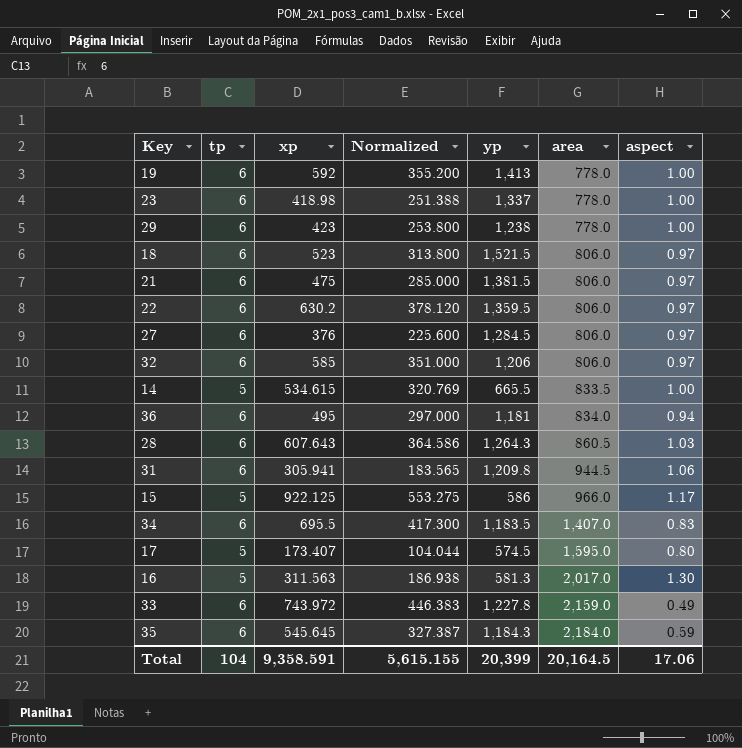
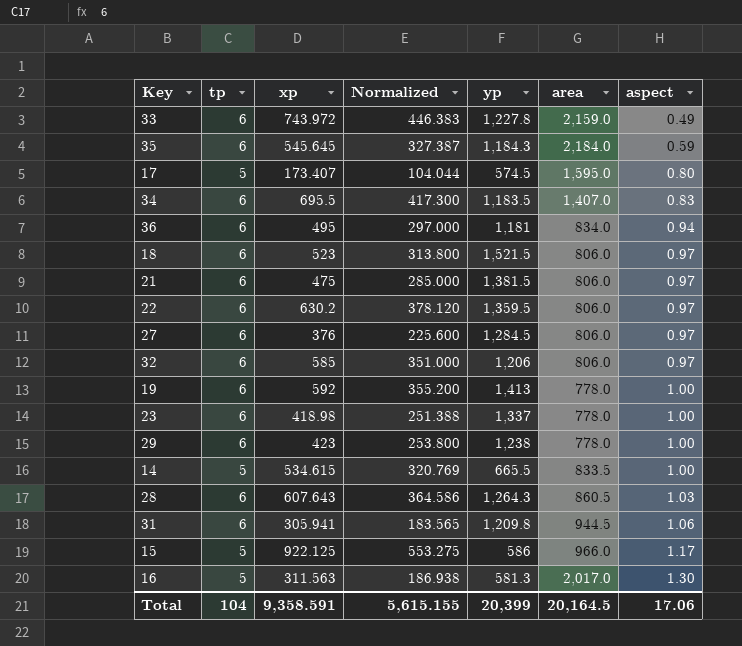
row order: area ascending -> aspect ascending

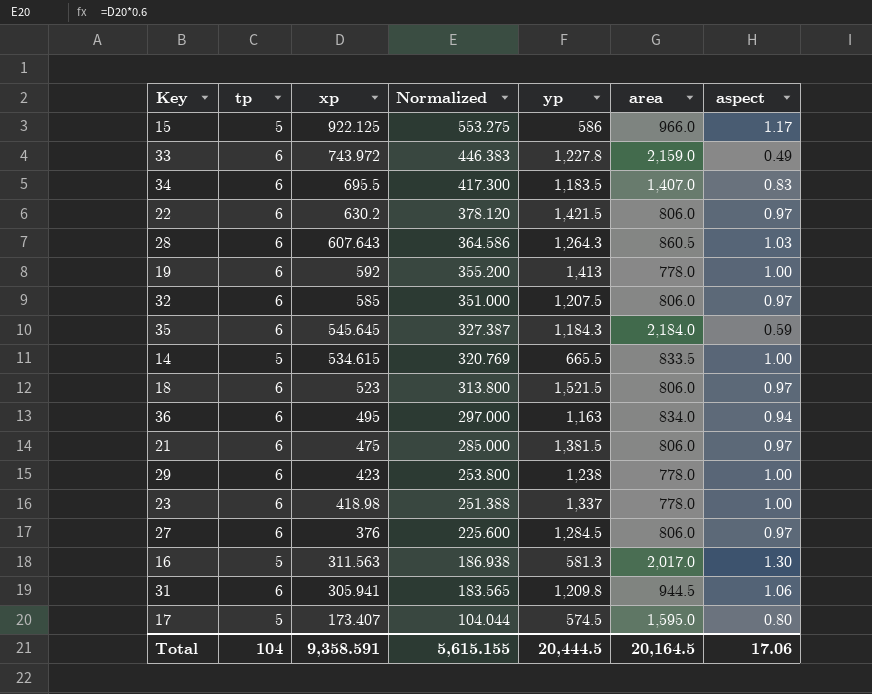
row order: aspect ascending -> xp descending
22 | yp: 1,359.5 -> 1,421.5
32 | yp: 1,206 -> 1,207.5
36 | yp: 1,181 -> 1,163
Total | yp: 20,399 -> 20,444.5

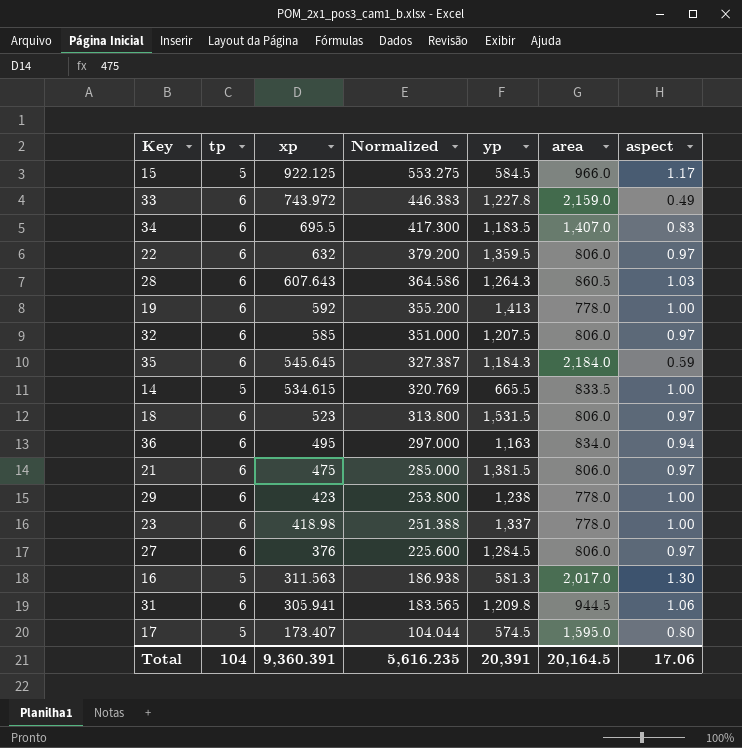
15 | yp: 586 -> 584.5
22 | xp: 630.2 -> 632
22 | Normalized: 378.120 -> 379.200
22 | yp: 1,421.5 -> 1,359.5
18 | yp: 1,521.5 -> 1,531.5
Total | xp: 9,358.591 -> 9,360.391
Total | Normalized: 5,615.155 -> 5,616.235
Total | yp: 20,444.5 -> 20,391

